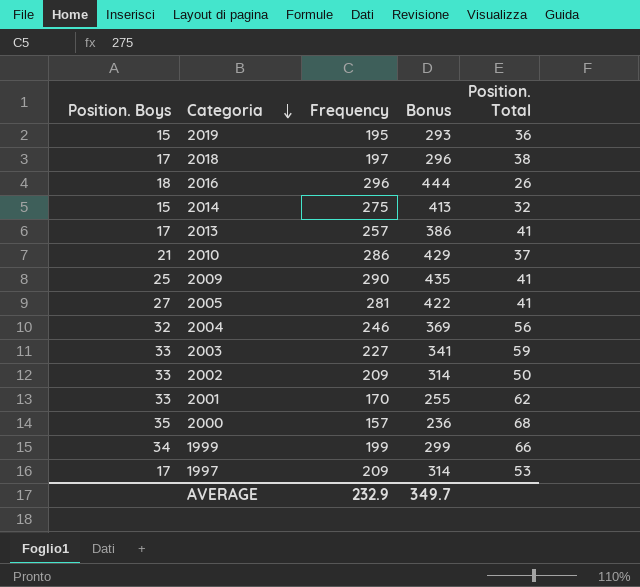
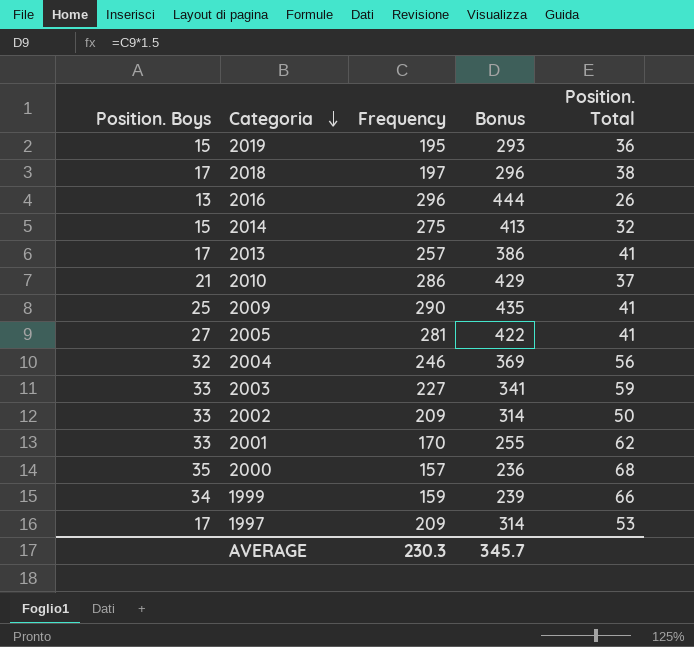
2016 | Position. Boys: 18 -> 13
1999 | Frequency: 199 -> 159
1999 | Bonus: 299 -> 239
AVERAGE | Frequency: 232.9 -> 230.3
AVERAGE | Bonus: 349.7 -> 345.7

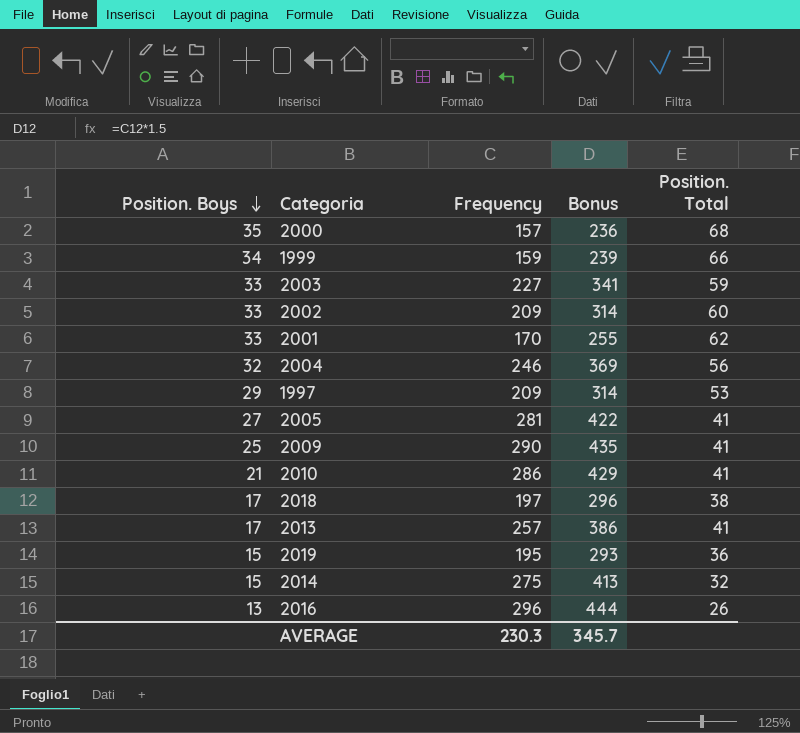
row order: Categoria descending -> Position. Boys descending
2002 | Position. Total: 50 -> 60
1997 | Position. Boys: 17 -> 29
2010 | Position. Total: 37 -> 41

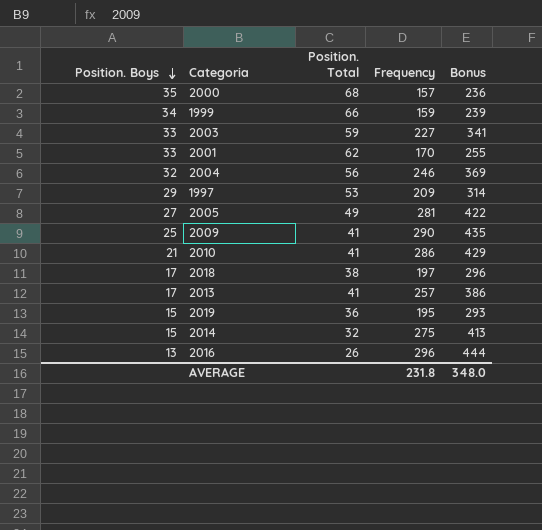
column Position. Total | position: 5 -> 3
row 2002: 33 | 209 | 314 | 60 -> none
2005 | Position. Total: 41 -> 49
AVERAGE | Frequency: 230.3 -> 231.8
AVERAGE | Bonus: 345.7 -> 348.0

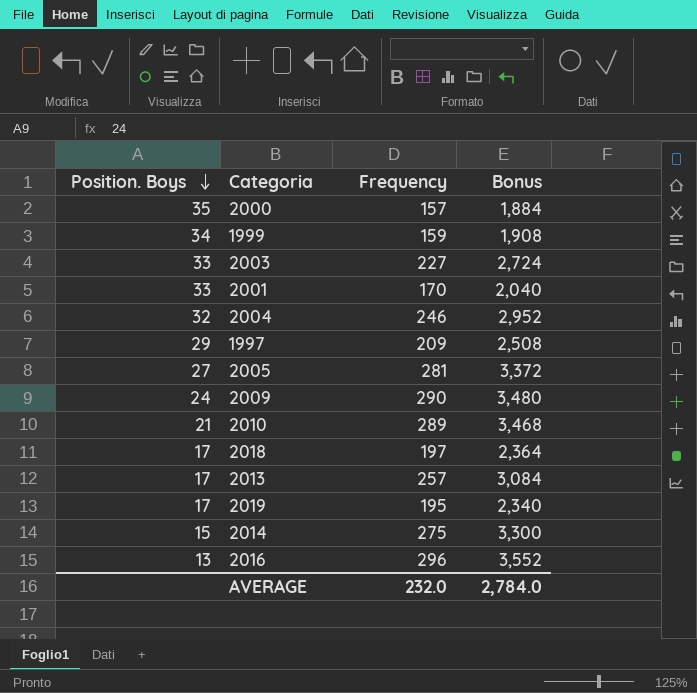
column Position. Total | position: 3 -> none
column Bonus | formula: [Frequency] * 1.5 -> [Frequency] * 12
2009 | Position. Boys: 25 -> 24
2010 | Frequency: 286 -> 289
2019 | Position. Boys: 15 -> 17
AVERAGE | Frequency: 231.8 -> 232.0
AVERAGE | Bonus: 348.0 -> 2,784.0

